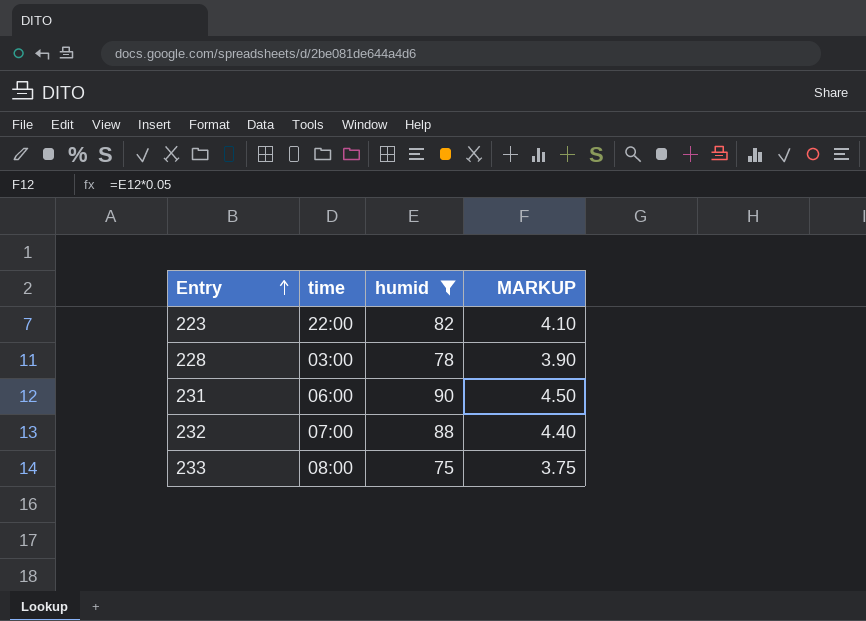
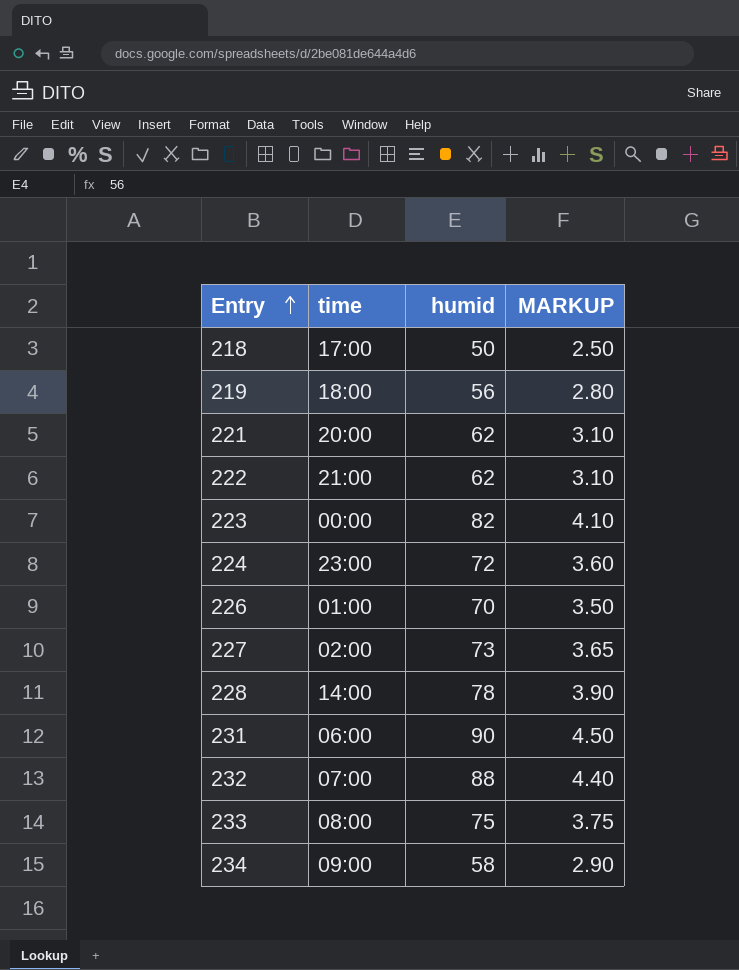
filter: humid >= 75 -> none
223 | time: 22:00 -> 00:00
228 | time: 03:00 -> 14:00

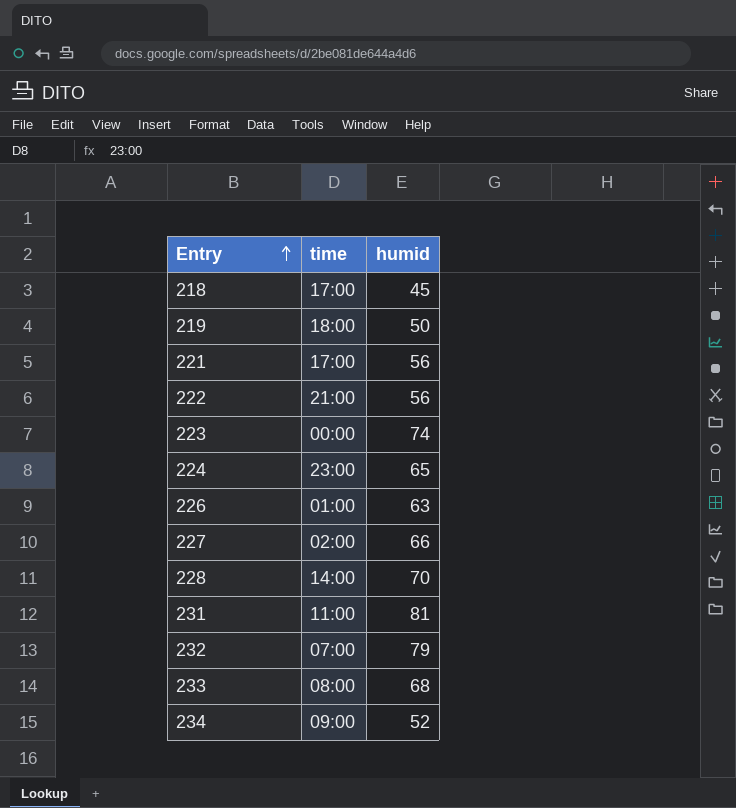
column MARKUP | formula: [humid] * 0.05 -> none
218 | humid: 50 -> 45
219 | humid: 56 -> 50
221 | time: 20:00 -> 17:00
221 | humid: 62 -> 56
222 | humid: 62 -> 56
223 | humid: 82 -> 74
224 | humid: 72 -> 65
226 | humid: 70 -> 63
227 | humid: 73 -> 66
228 | humid: 78 -> 70
231 | time: 06:00 -> 11:00
231 | humid: 90 -> 81
232 | humid: 88 -> 79
233 | humid: 75 -> 68
234 | humid: 58 -> 52

